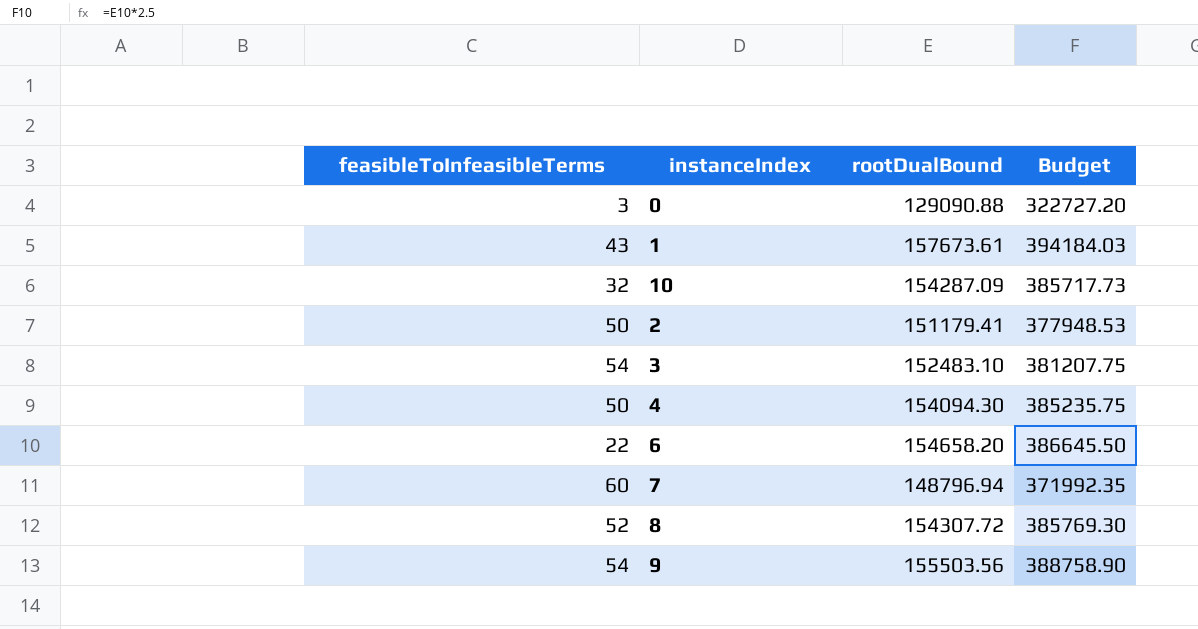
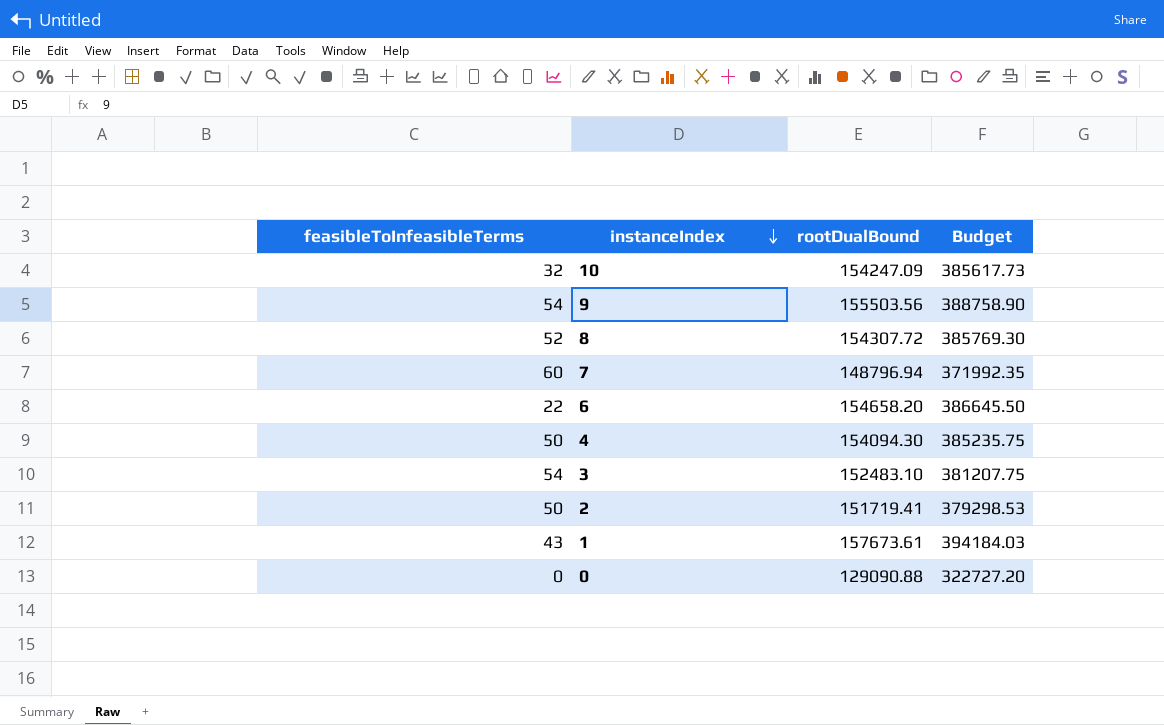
row order: none -> instanceIndex descending
10 | rootDualBound: 154287.09 -> 154247.09
10 | Budget: 385717.73 -> 385617.73
2 | rootDualBound: 151179.41 -> 151719.41
2 | Budget: 377948.53 -> 379298.53
0 | feasibleToInfeasibleTerms: 3 -> 0

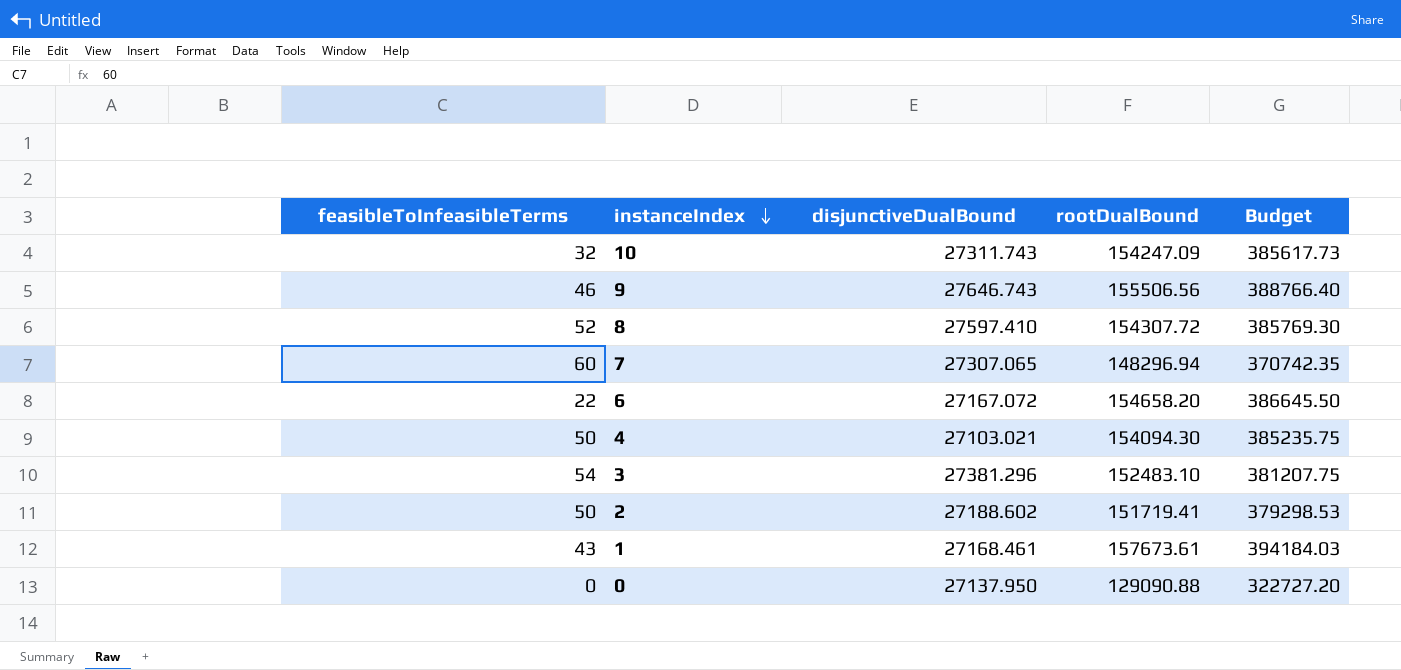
column disjunctiveDualBound | position: none -> 3
9 | feasibleToInfeasibleTerms: 54 -> 46
9 | rootDualBound: 155503.56 -> 155506.56
9 | Budget: 388758.90 -> 388766.40
7 | rootDualBound: 148796.94 -> 148296.94
7 | Budget: 371992.35 -> 370742.35

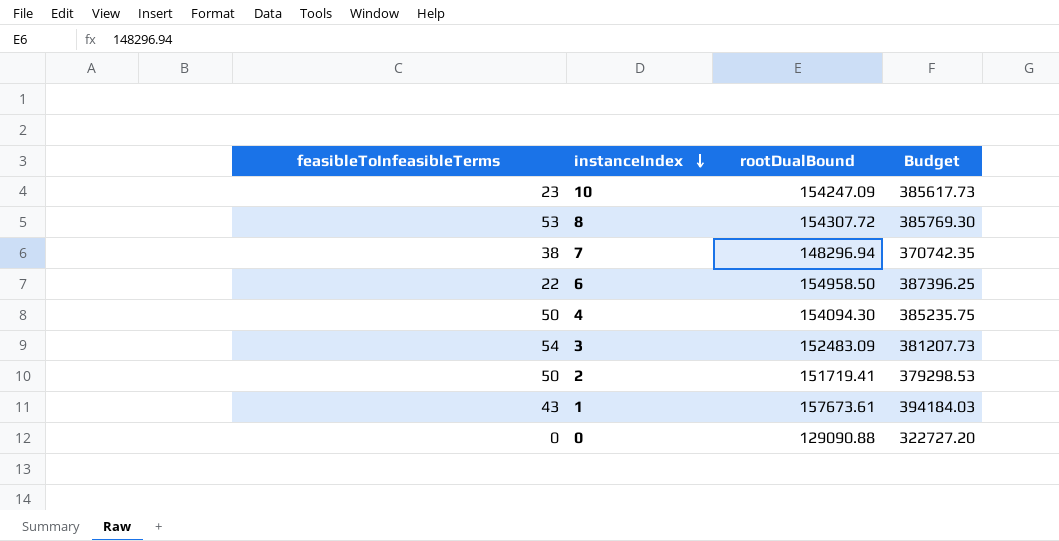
column disjunctiveDualBound | position: 3 -> none
row 9: 46 | 27646.743 | 155506.56 | 388766.40 -> none
10 | feasibleToInfeasibleTerms: 32 -> 23
8 | feasibleToInfeasibleTerms: 52 -> 53
7 | feasibleToInfeasibleTerms: 60 -> 38
6 | rootDualBound: 154658.20 -> 154958.50
6 | Budget: 386645.50 -> 387396.25
3 | rootDualBound: 152483.10 -> 152483.09
3 | Budget: 381207.75 -> 381207.73

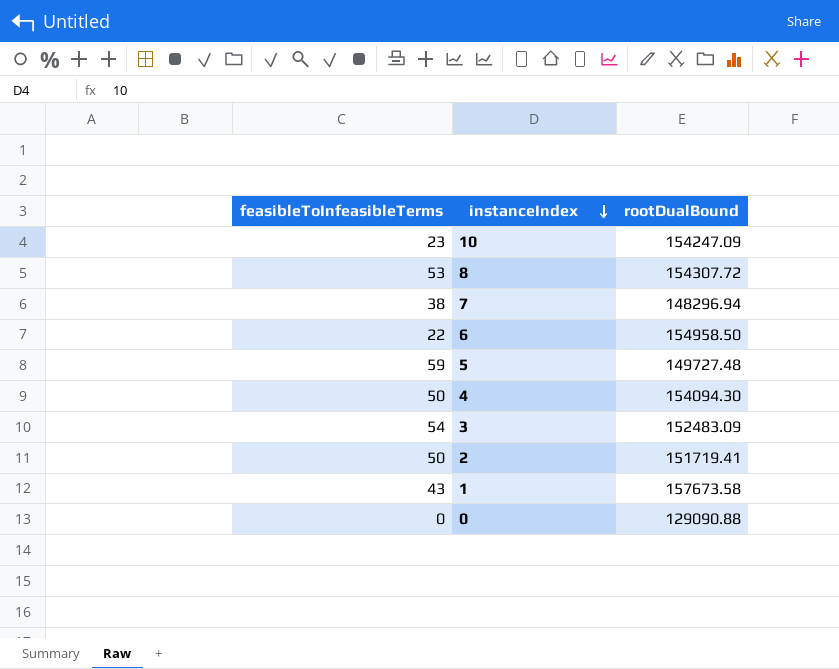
column Budget | formula: [rootDualBound] * 2.5 -> none
row 5: none -> 59 | 149727.48
1 | rootDualBound: 157673.61 -> 157673.58

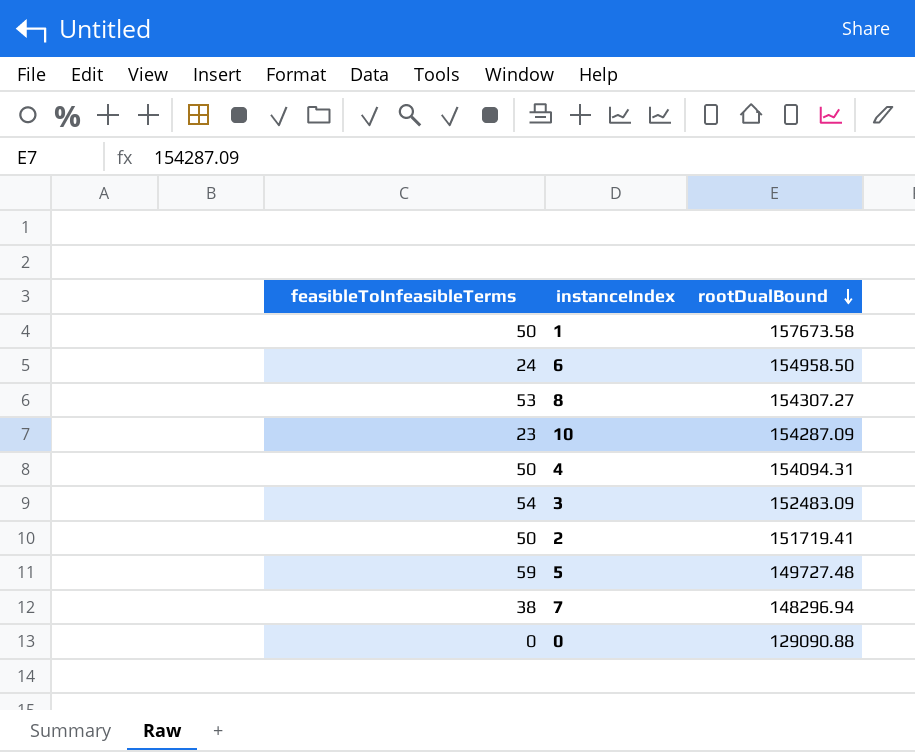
row order: instanceIndex descending -> rootDualBound descending
1 | feasibleToInfeasibleTerms: 43 -> 50
6 | feasibleToInfeasibleTerms: 22 -> 24
8 | rootDualBound: 154307.72 -> 154307.27
10 | rootDualBound: 154247.09 -> 154287.09
4 | rootDualBound: 154094.30 -> 154094.31

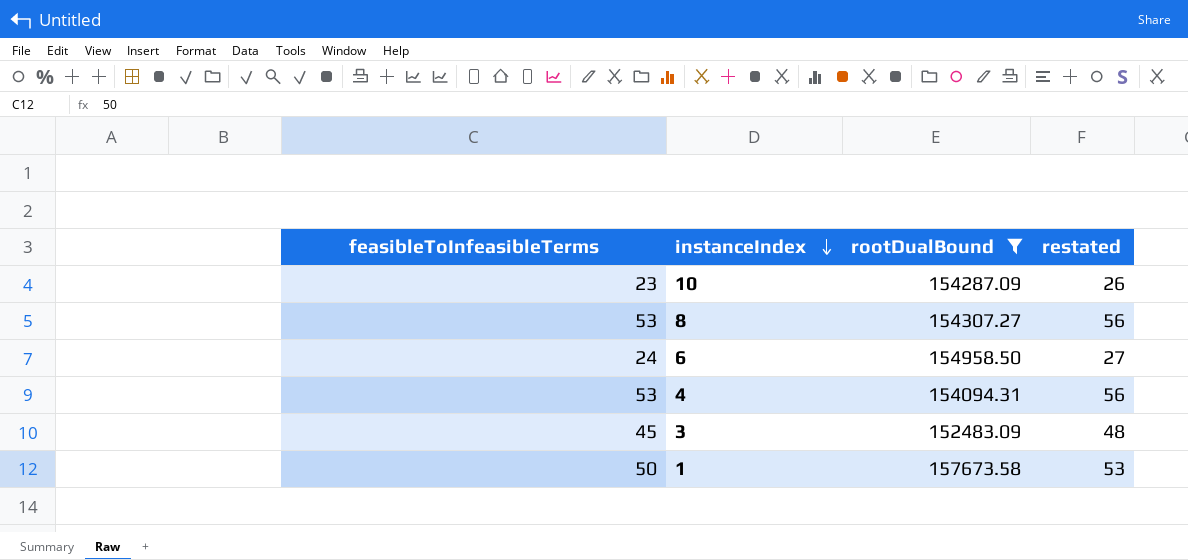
filter: none -> rootDualBound >= 152483.09
row order: rootDualBound descending -> instanceIndex descending
column restated | formula: none -> [feasibleToInfeasibleTerms] + 3
4 | feasibleToInfeasibleTerms: 50 -> 53
3 | feasibleToInfeasibleTerms: 54 -> 45

